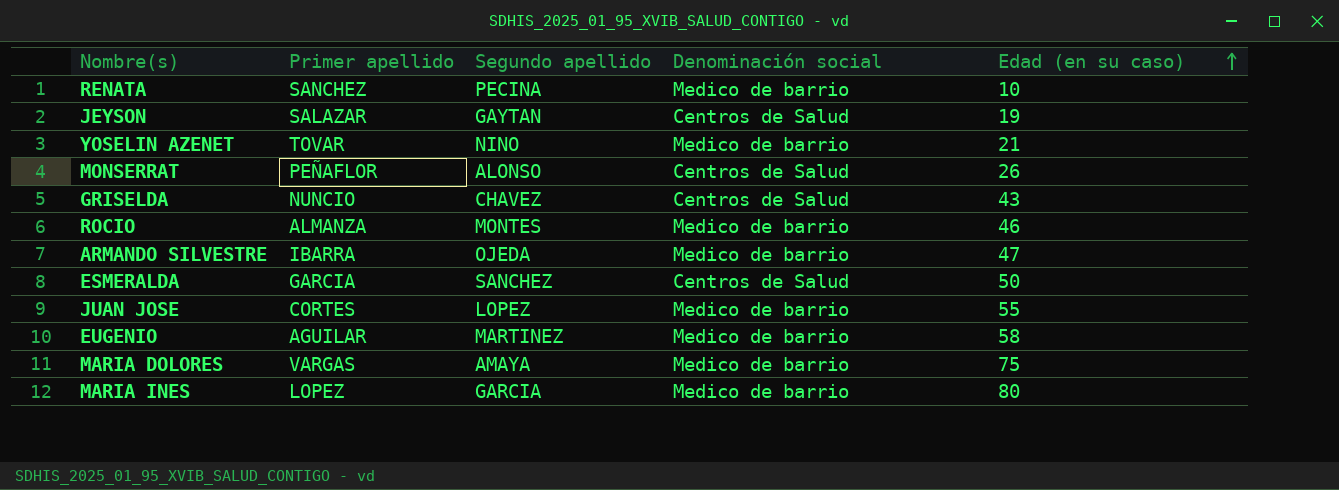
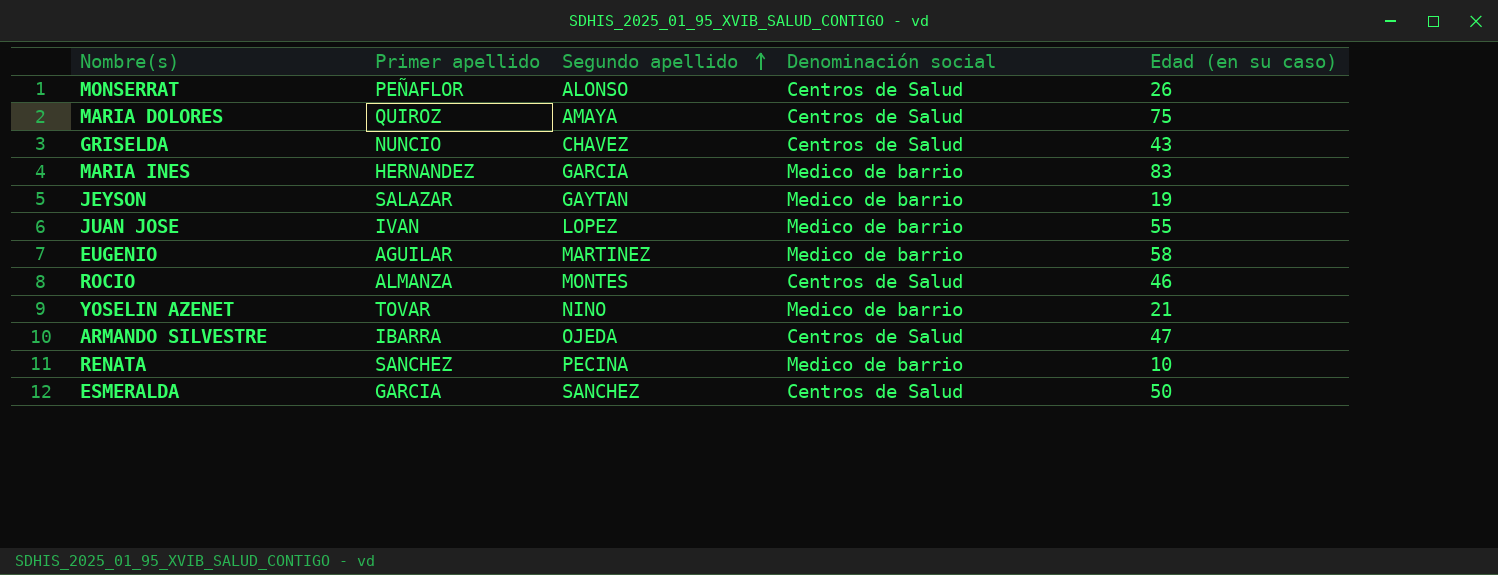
row order: Edad (en su caso) ascending -> Segundo apellido ascending
MARIA DOLORES | Primer apellido: VARGAS -> QUIROZ
MARIA DOLORES | Denominación social: Medico de barrio -> Centros de Salud
MARIA INES | Primer apellido: LOPEZ -> HERNANDEZ
MARIA INES | Edad (en su caso): 80 -> 83
JEYSON | Denominación social: Centros de Salud -> Medico de barrio
JUAN JOSE | Primer apellido: CORTES -> IVAN
ROCIO | Denominación social: Medico de barrio -> Centros de Salud
ARMANDO SILVESTRE | Denominación social: Medico de barrio -> Centros de Salud

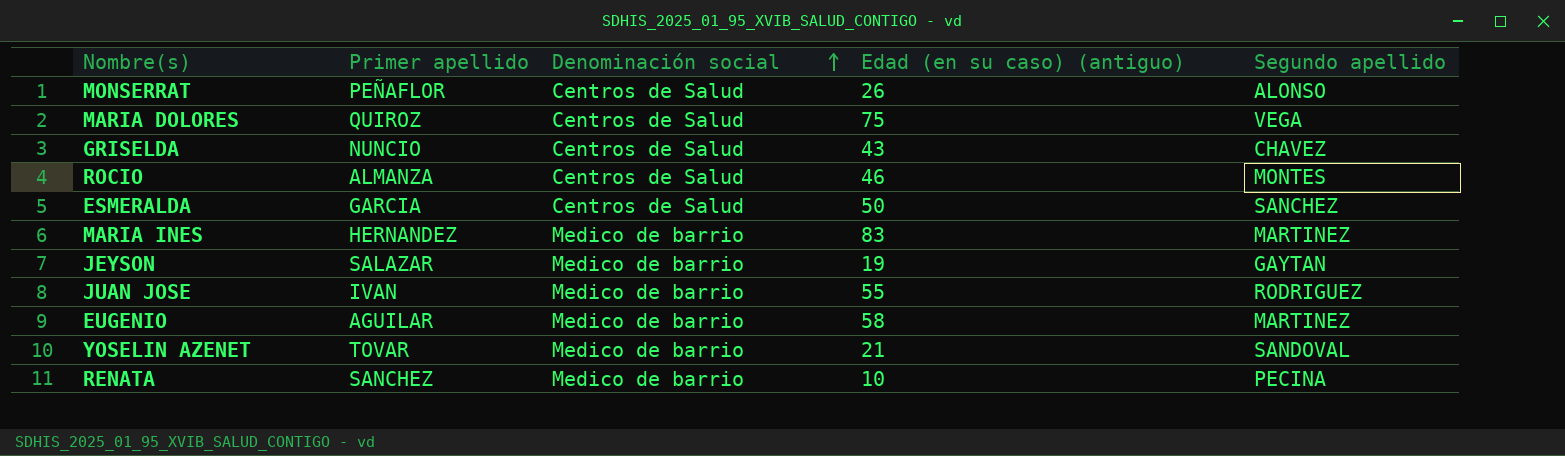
row order: Segundo apellido ascending -> Denominación social ascending
column name: Edad (en su caso) -> Edad (en su caso) (antiguo)
column Segundo apellido | position: 3 -> 5
row ARMANDO SILVESTRE: IBARRA | OJEDA | Centros de Salud | 47 -> none
MARIA DOLORES | Segundo apellido: AMAYA -> VEGA
MARIA INES | Segundo apellido: GARCIA -> MARTINEZ
JUAN JOSE | Segundo apellido: LOPEZ -> RODRIGUEZ
YOSELIN AZENET | Segundo apellido: NINO -> SANDOVAL

